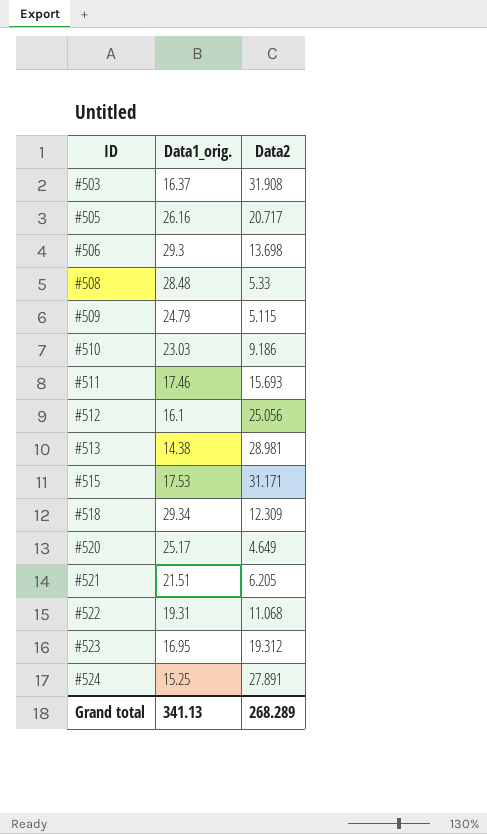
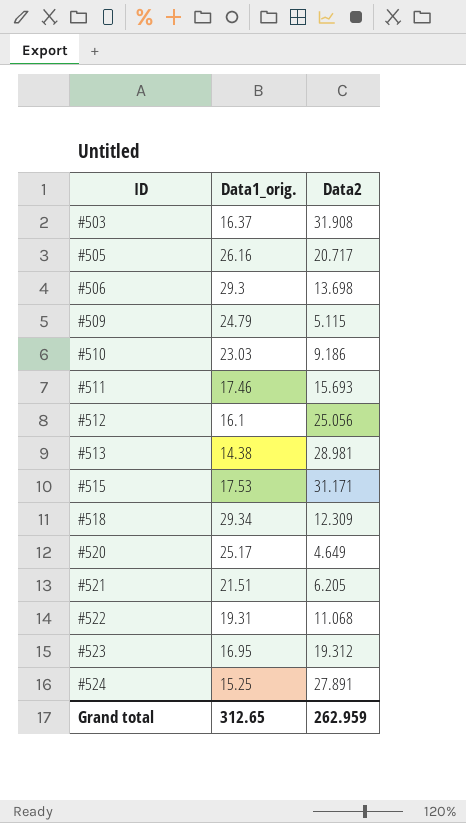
row #508: 28.48 | 5.33 -> none
Grand total | Data1_orig.: 341.13 -> 312.65
Grand total | Data2: 268.289 -> 262.959

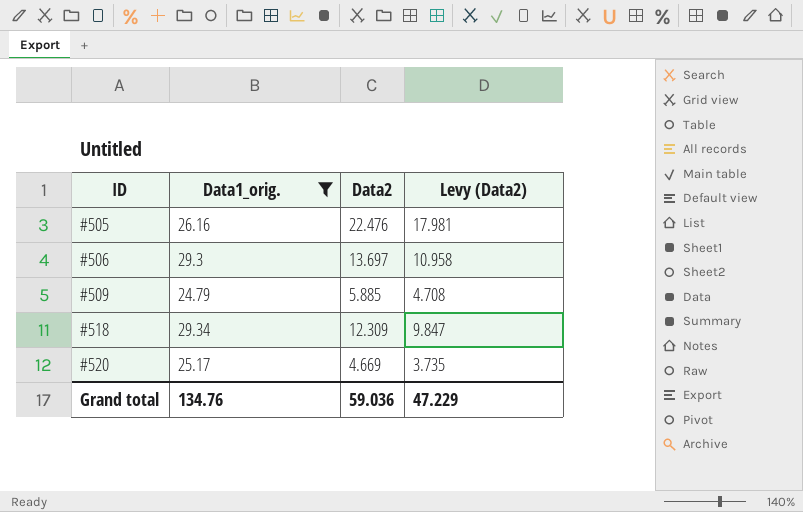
filter: none -> Data1_orig. >= 24.79
column Levy (Data2) | formula: none -> [Data2] * 0.8
#505 | Data2: 20.717 -> 22.476
#506 | Data2: 13.698 -> 13.697
#509 | Data2: 5.115 -> 5.885
#520 | Data2: 4.649 -> 4.669
Grand total | Data1_orig.: 312.65 -> 134.76
Grand total | Data2: 262.959 -> 59.036

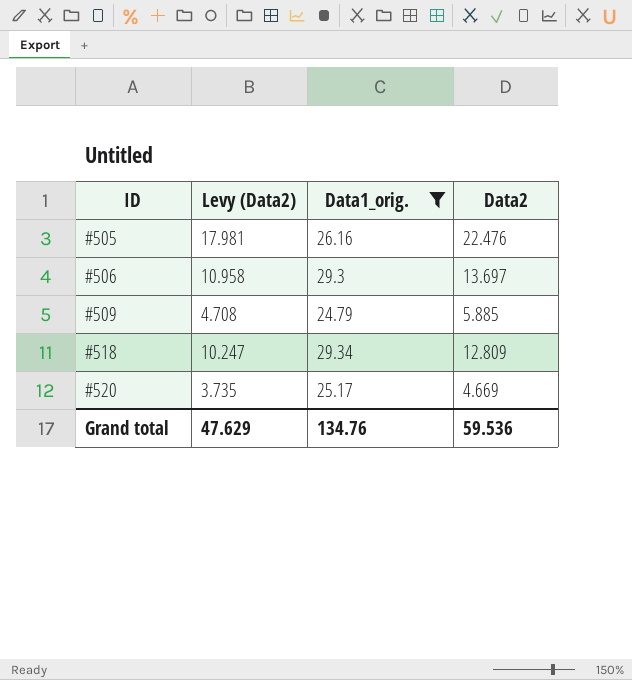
column Levy (Data2) | position: 4 -> 2
#518 | Levy (Data2): 9.847 -> 10.247
#518 | Data2: 12.309 -> 12.809
Grand total | Levy (Data2): 47.229 -> 47.629
Grand total | Data2: 59.036 -> 59.536

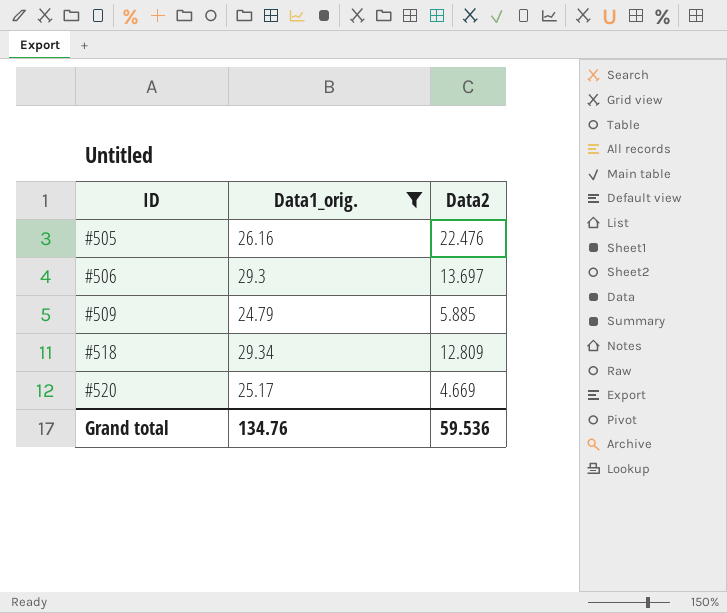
column Levy (Data2) | formula: [Data2] * 0.8 -> none

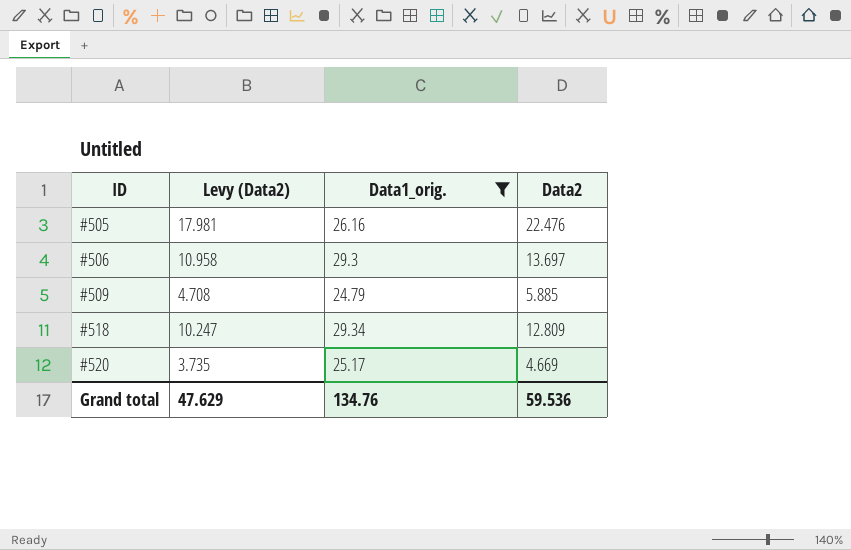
column Levy (Data2) | formula: none -> [Data2] * 0.8

